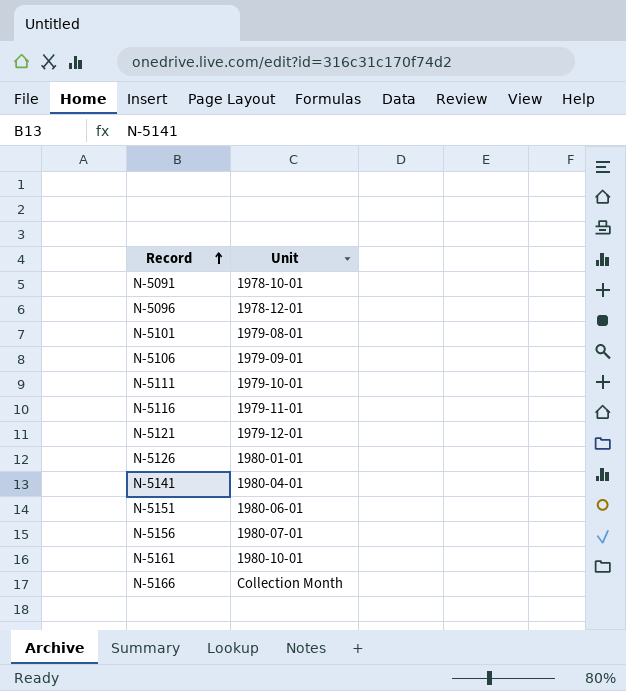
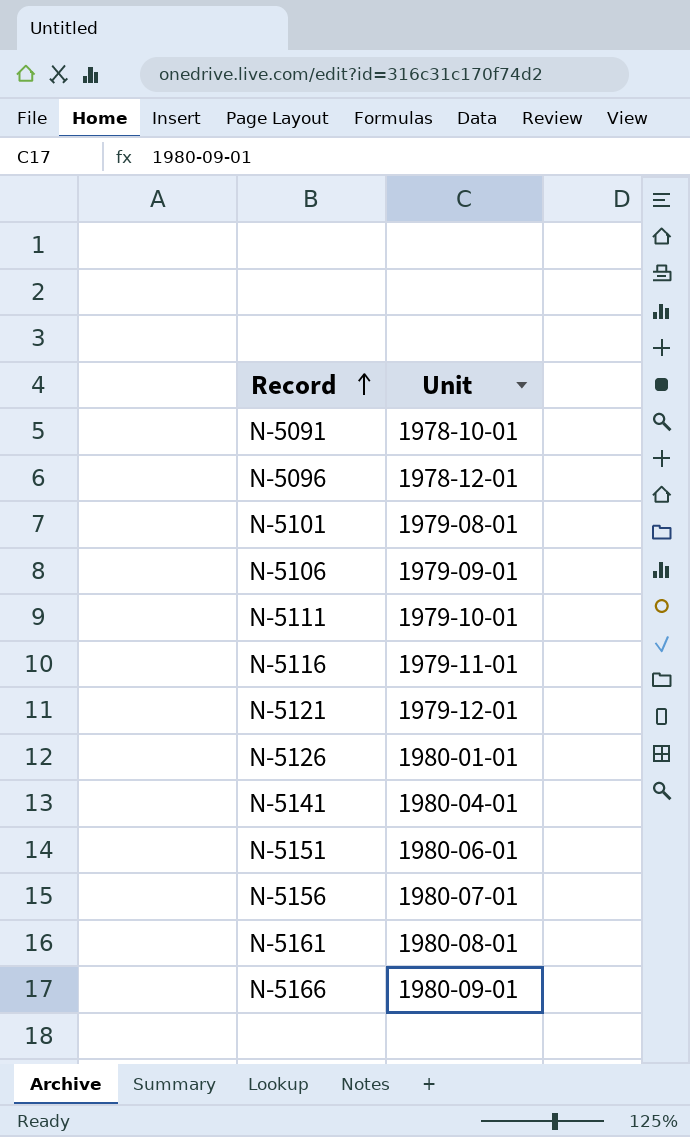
N-5161 | Unit: 1980-10-01 -> 1980-08-01
N-5166 | Unit: Collection Month -> 1980-09-01

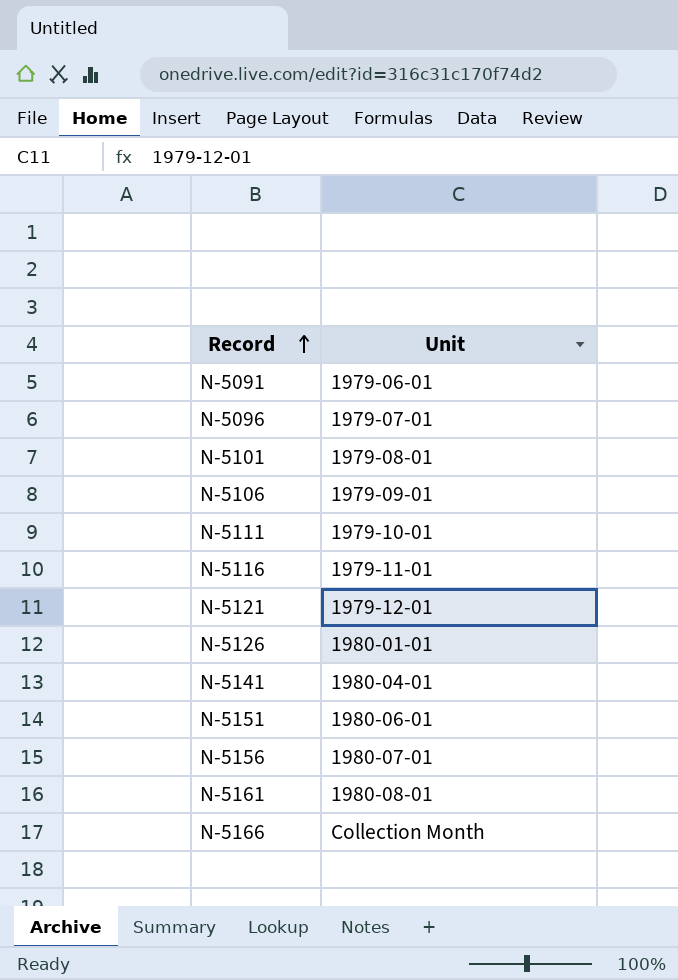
N-5091 | Unit: 1978-10-01 -> 1979-06-01
N-5096 | Unit: 1978-12-01 -> 1979-07-01
N-5166 | Unit: 1980-09-01 -> Collection Month

